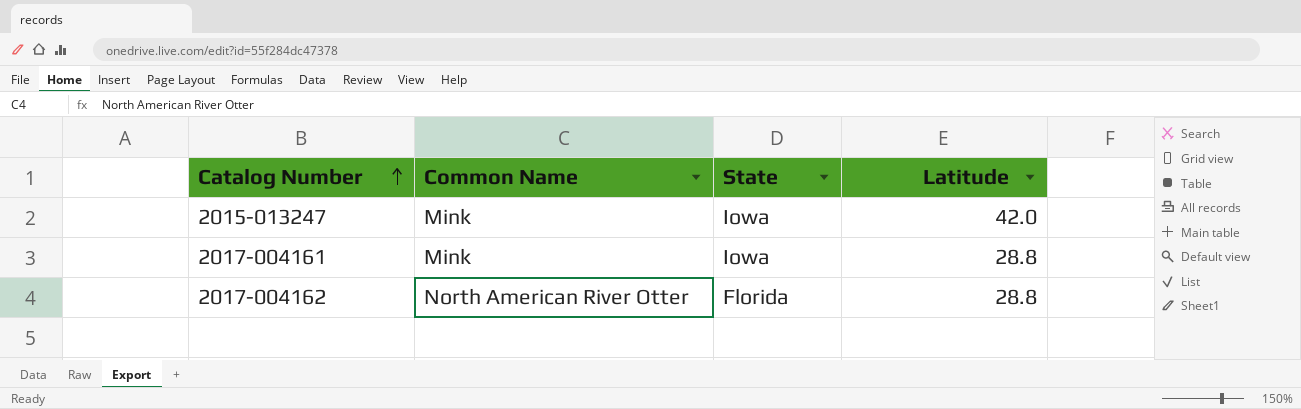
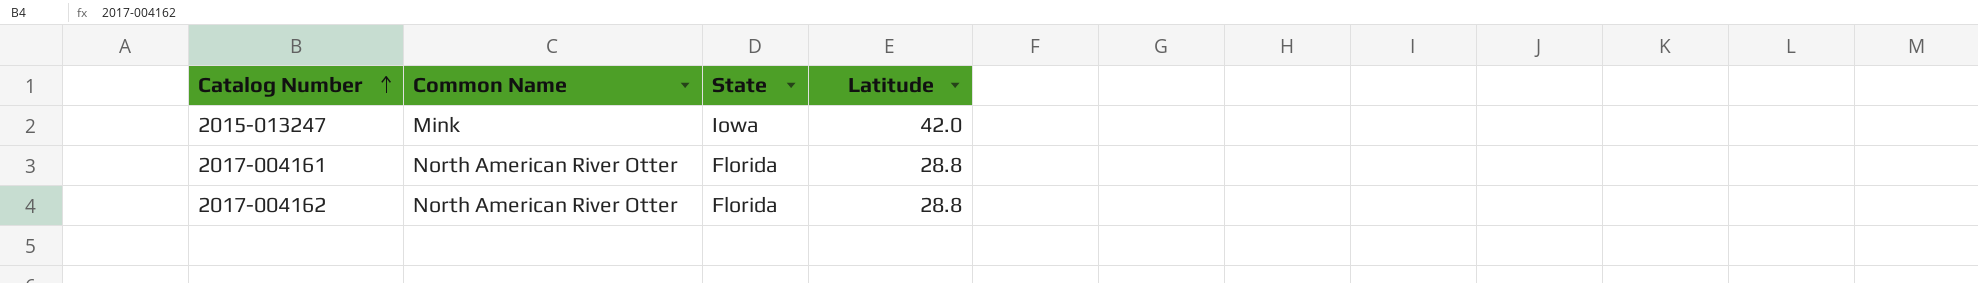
2017-004161 | Common Name: Mink -> North American River Otter
2017-004161 | State: Iowa -> Florida

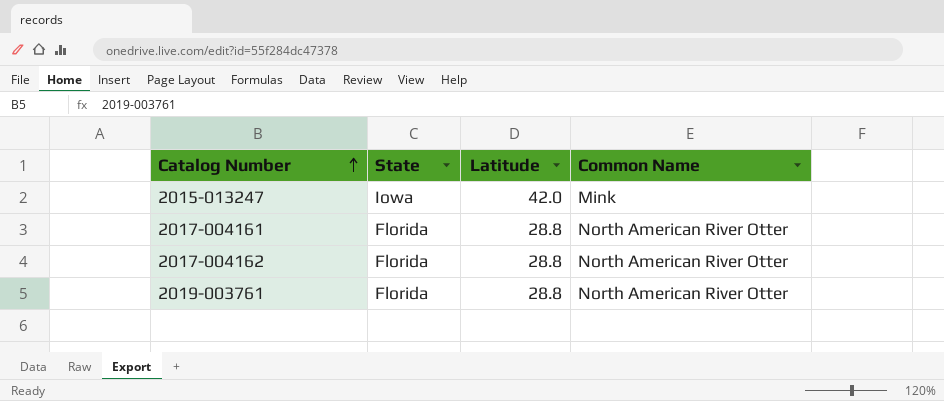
column Common Name | position: 2 -> 4
row 2019-003761: none -> Florida | 28.8 | North American River Otter

